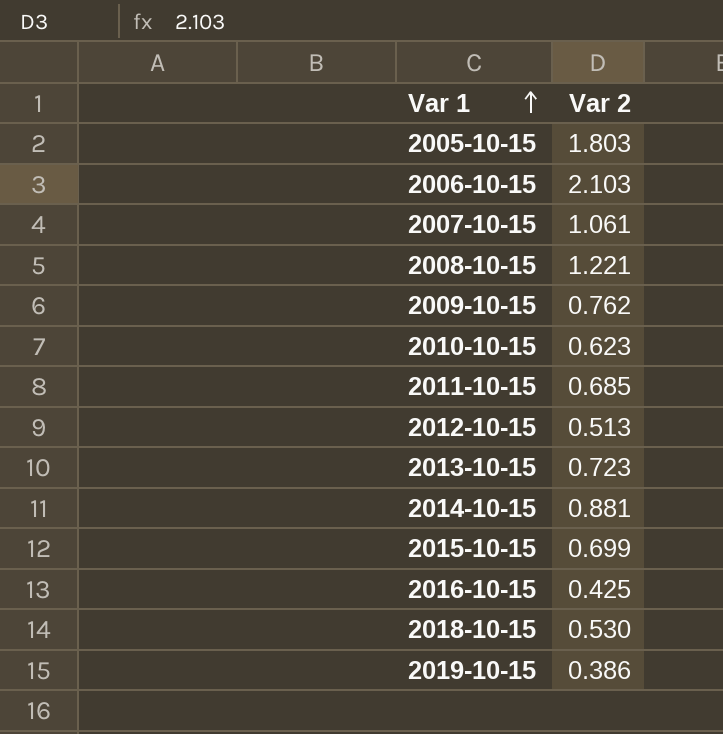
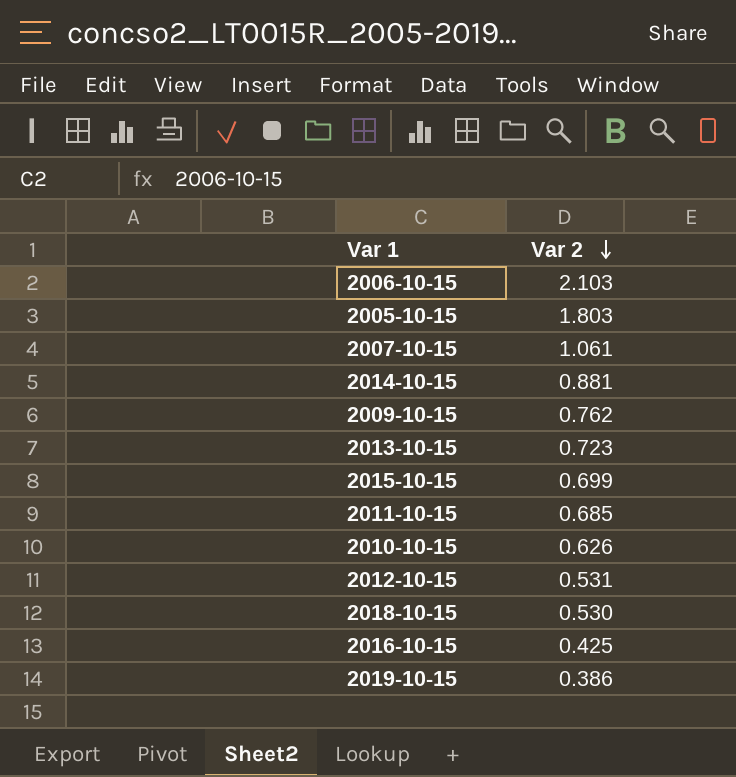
row order: Var 1 ascending -> Var 2 descending
row 2008-10-15: 1.221 -> none
2010-10-15 | Var 2: 0.623 -> 0.626
2012-10-15 | Var 2: 0.513 -> 0.531

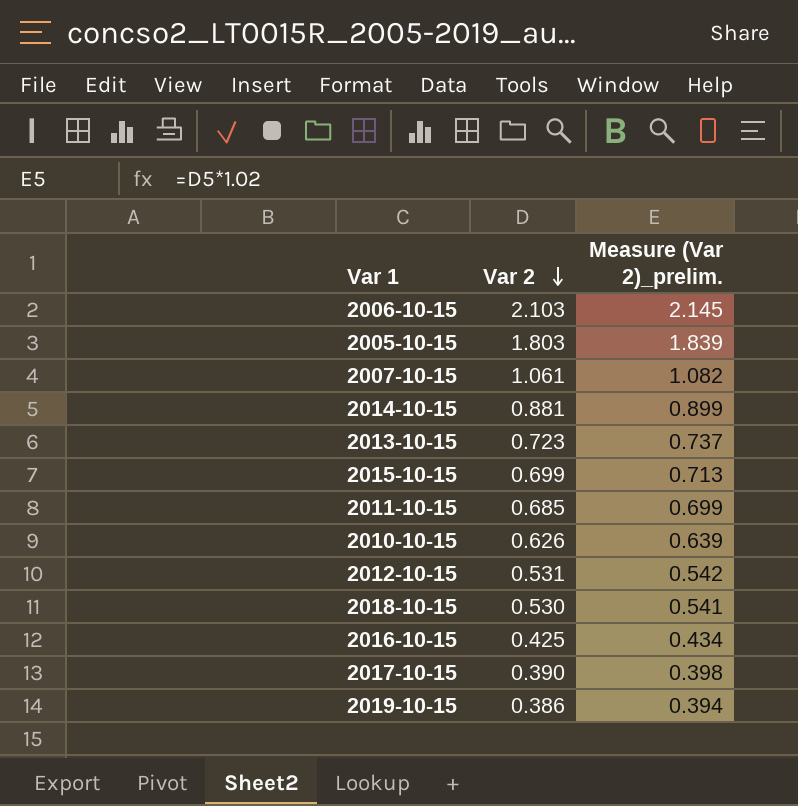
column Measure (Var 2)_prelim. | formula: none -> [Var 2] * 1.02
row 2009-10-15: 0.762 -> none
row 2017-10-15: none -> 0.390 | 0.398

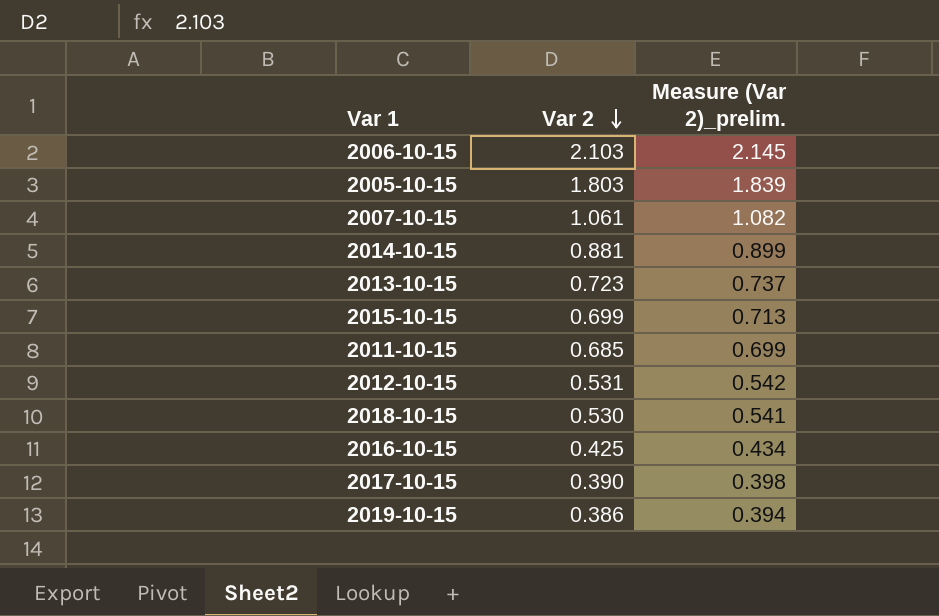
row 2010-10-15: 0.626 | 0.639 -> none

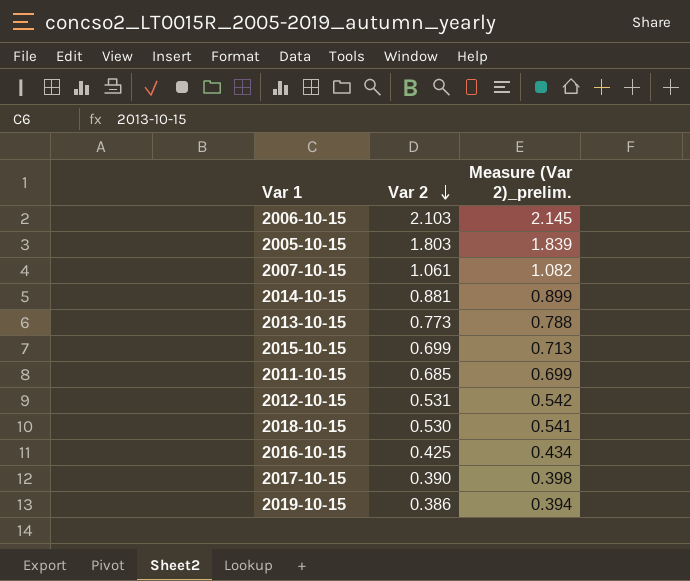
2013-10-15 | Var 2: 0.723 -> 0.773
2013-10-15 | Measure (Var 2)_prelim.: 0.737 -> 0.788

